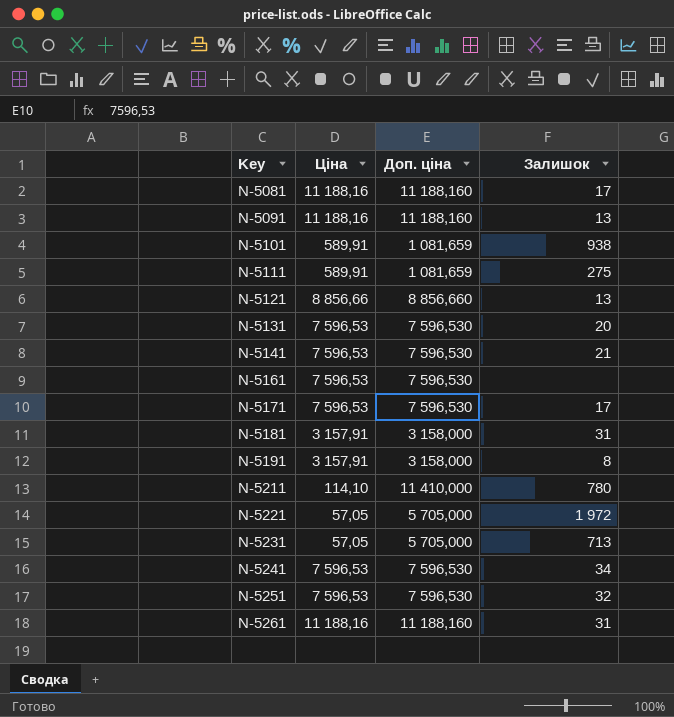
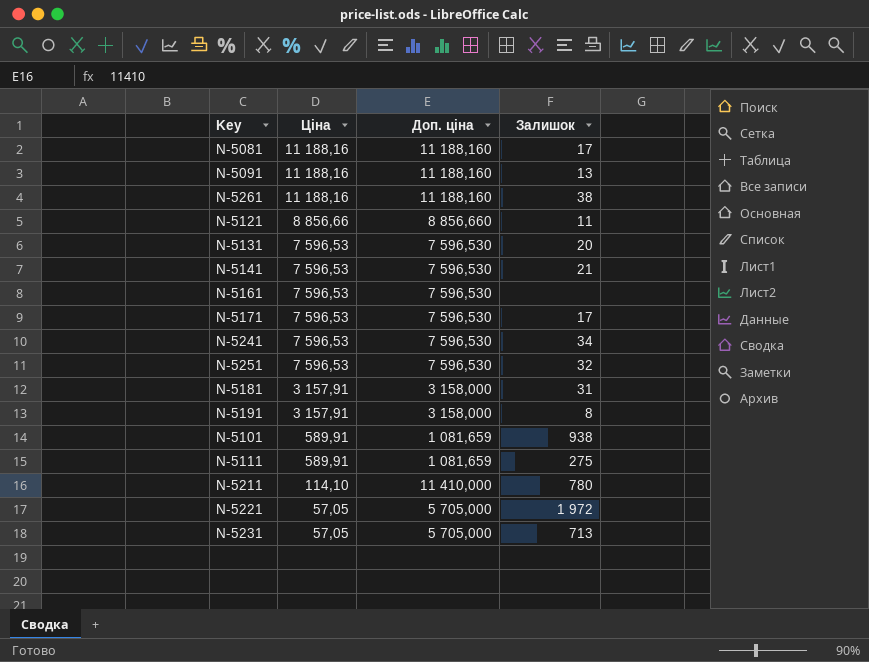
row order: Key ascending -> Ціна descending
N-5261 | Залишок: 31 -> 38
N-5121 | Залишок: 13 -> 11

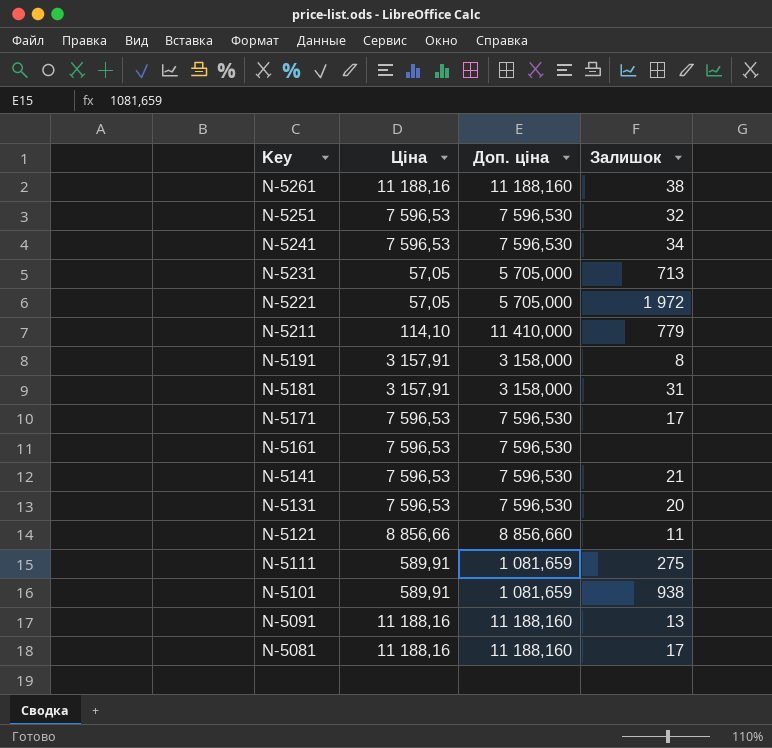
row order: Ціна descending -> Key descending
N-5211 | Залишок: 780 -> 779

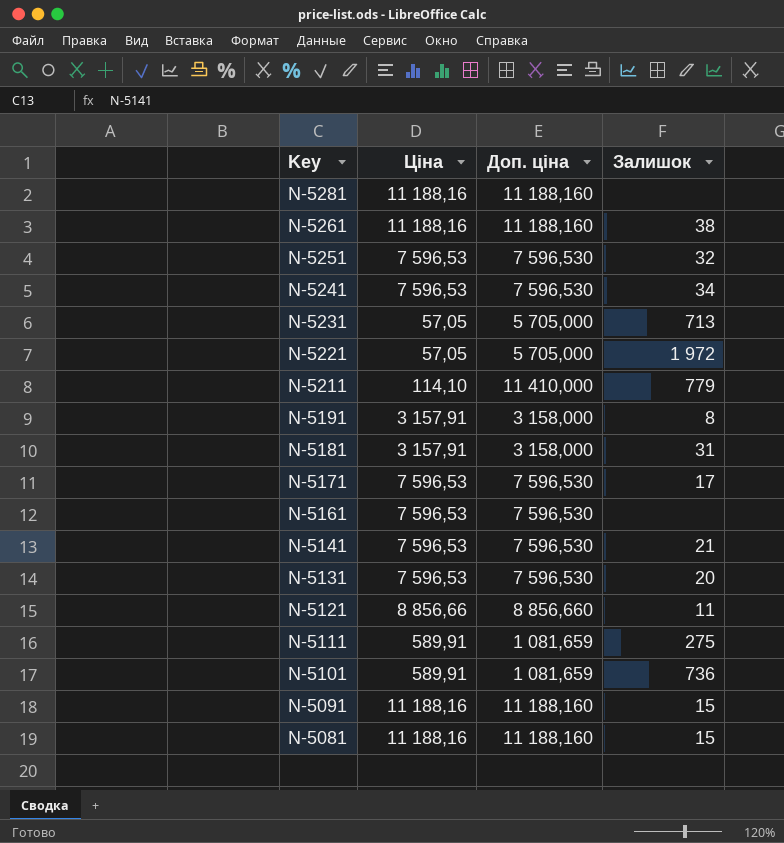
row N-5281: none -> 11 188,16 | 11 188,160 | none
N-5101 | Залишок: 938 -> 736
N-5091 | Залишок: 13 -> 15
N-5081 | Залишок: 17 -> 15

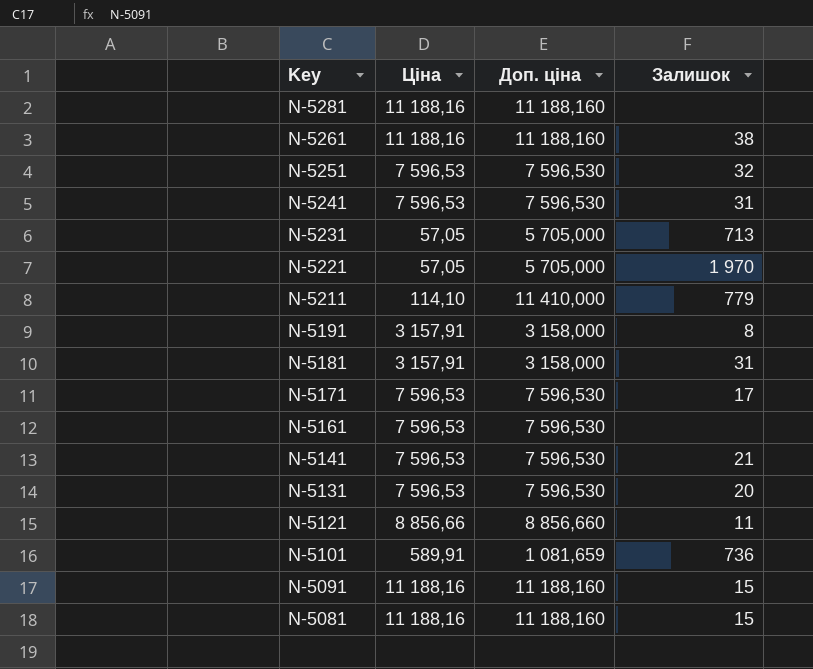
row N-5111: 589,91 | 1 081,659 | 275 -> none
N-5241 | Залишок: 34 -> 31
N-5221 | Залишок: 1 972 -> 1 970

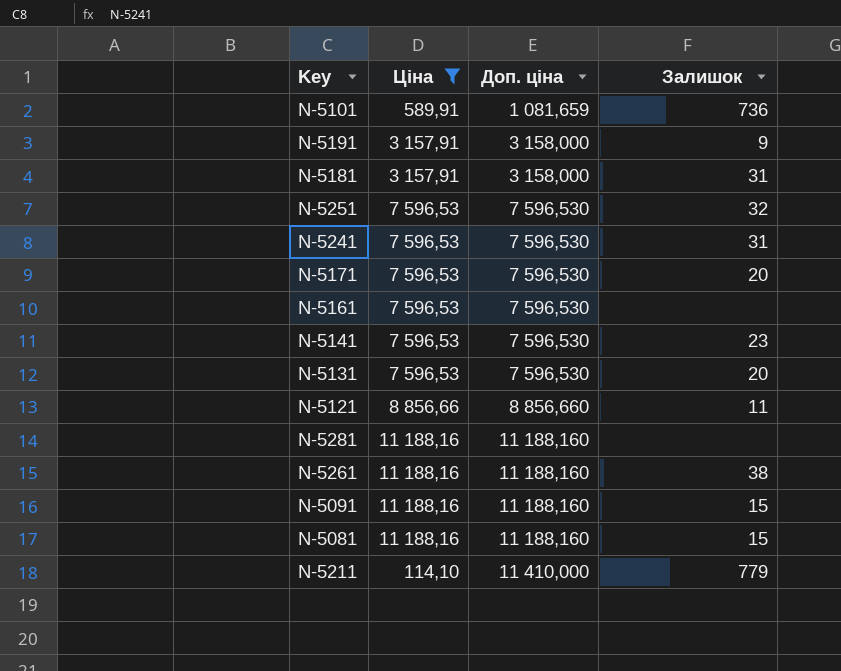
filter: none -> Ціна != 57,05
row order: Key descending -> Доп. ціна ascending
N-5191 | Залишок: 8 -> 9
N-5171 | Залишок: 17 -> 20
N-5141 | Залишок: 21 -> 23

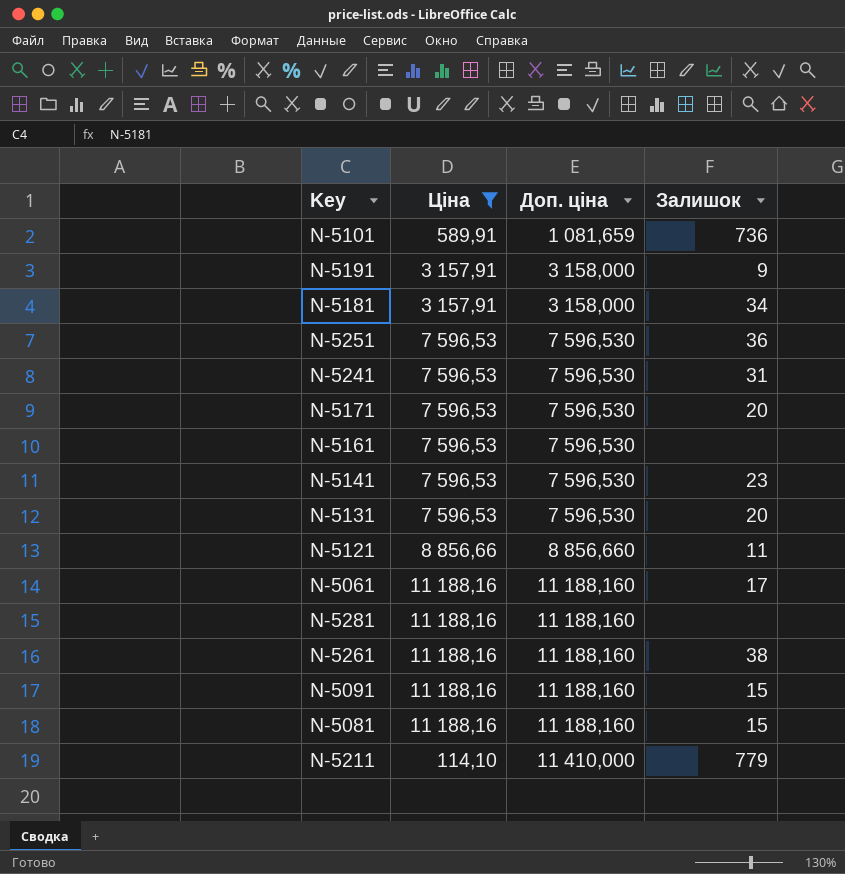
N-5181 | Залишок: 31 -> 34
N-5251 | Залишок: 32 -> 36
row N-5061: none -> 11 188,16 | 11 188,160 | 17

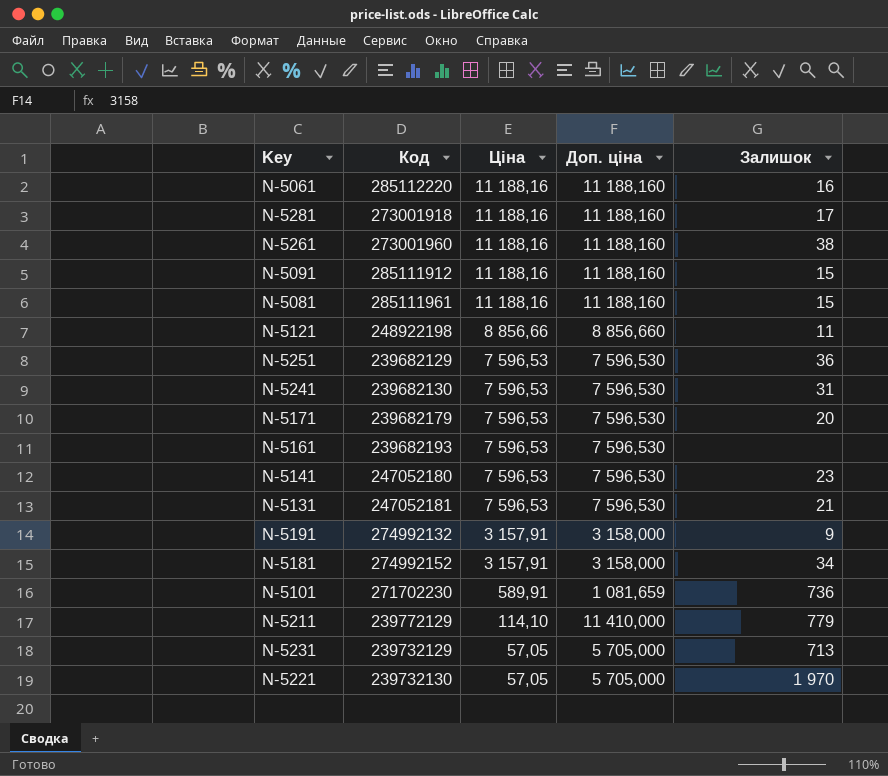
filter: Ціна != 57,05 -> none
row order: Доп. ціна ascending -> Ціна descending
column Код | position: none -> 2
N-5061 | Залишок: 17 -> 16
N-5281 | Залишок: none -> 17
N-5131 | Залишок: 20 -> 21

